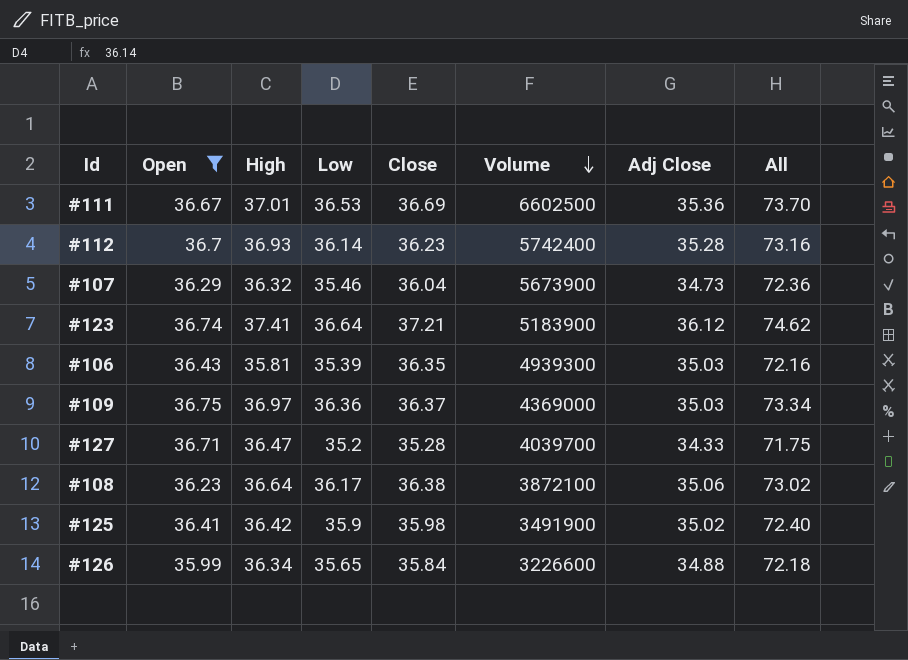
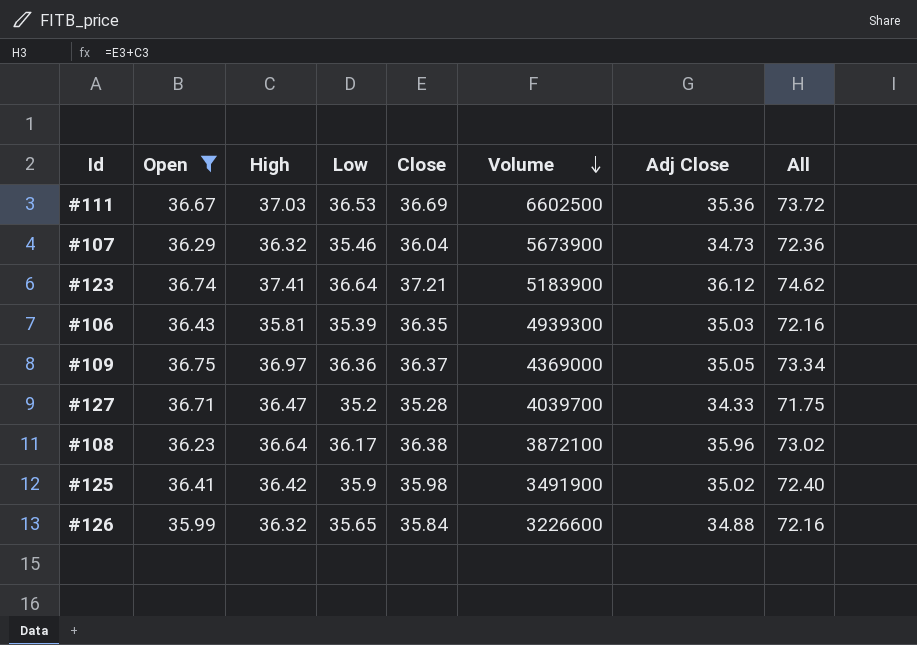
row #112: 36.7 | 36.93 | 36.14 | 36.23 | 5742400 | 35.28 | 73.16 -> none
#111 | High: 37.01 -> 37.03
#111 | All: 73.70 -> 73.72
#109 | Adj Close: 35.03 -> 35.05
#108 | Adj Close: 35.06 -> 35.96
#126 | High: 36.34 -> 36.32
#126 | All: 72.18 -> 72.16

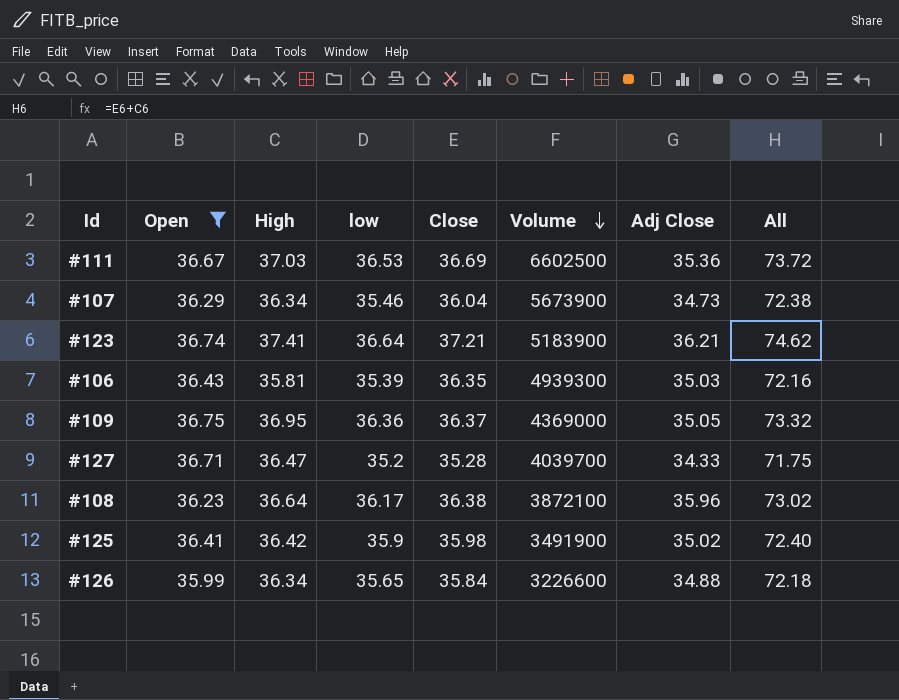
column name: Low -> low
#107 | High: 36.32 -> 36.34
#107 | All: 72.36 -> 72.38
#123 | Adj Close: 36.12 -> 36.21
#109 | High: 36.97 -> 36.95
#109 | All: 73.34 -> 73.32
#126 | High: 36.32 -> 36.34
#126 | All: 72.16 -> 72.18

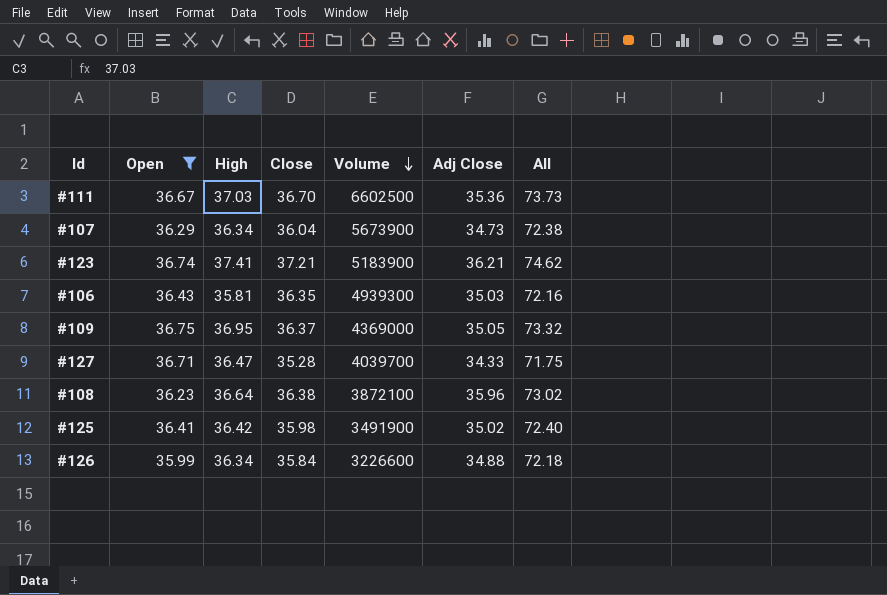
column low | position: 4 -> none
#111 | Close: 36.69 -> 36.70
#111 | All: 73.72 -> 73.73

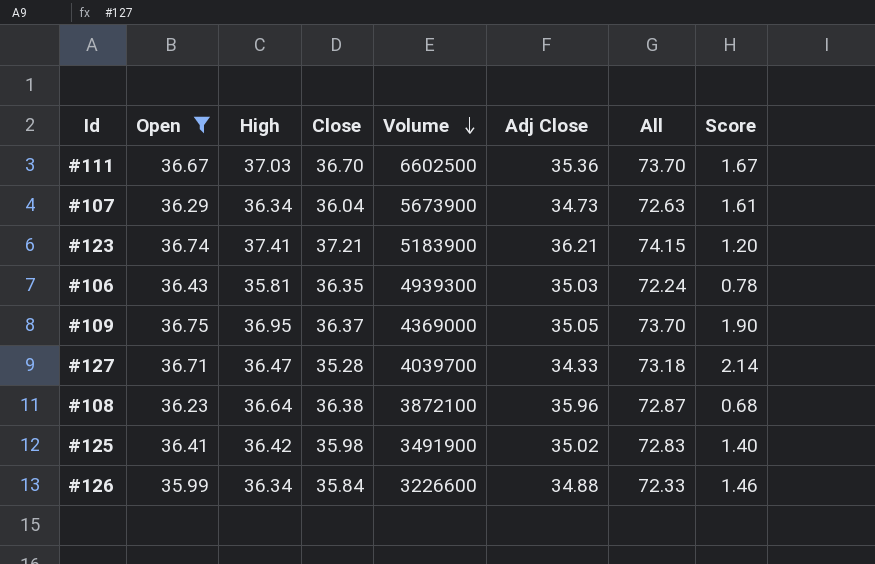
column All | formula: [High] + [Close] -> [Open] + [High]
column Score | formula: none -> [High] - [Adj Close]

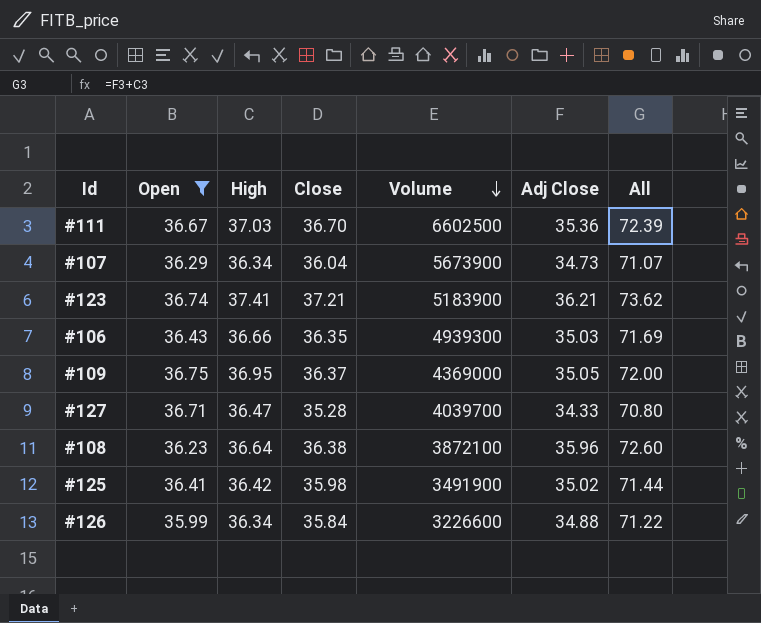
column Score | formula: [High] - [Adj Close] -> none
column All | formula: [Open] + [High] -> [High] + [Adj Close]
#106 | High: 35.81 -> 36.66

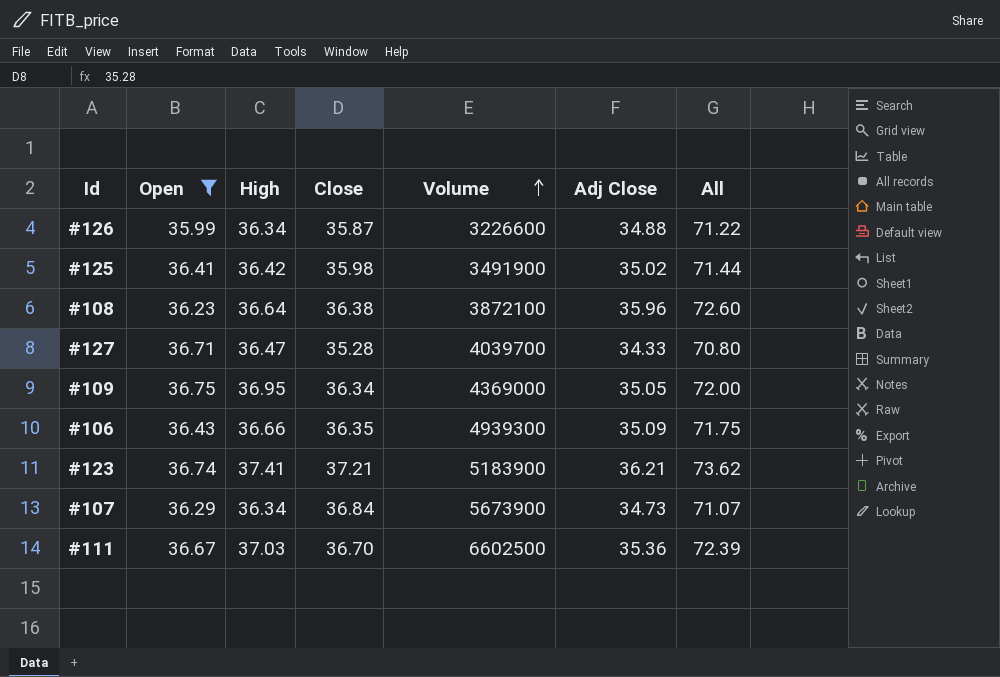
row order: Volume descending -> Volume ascending
#126 | Close: 35.84 -> 35.87
#109 | Close: 36.37 -> 36.34
#106 | Adj Close: 35.03 -> 35.09
#106 | All: 71.69 -> 71.75
#107 | Close: 36.04 -> 36.84

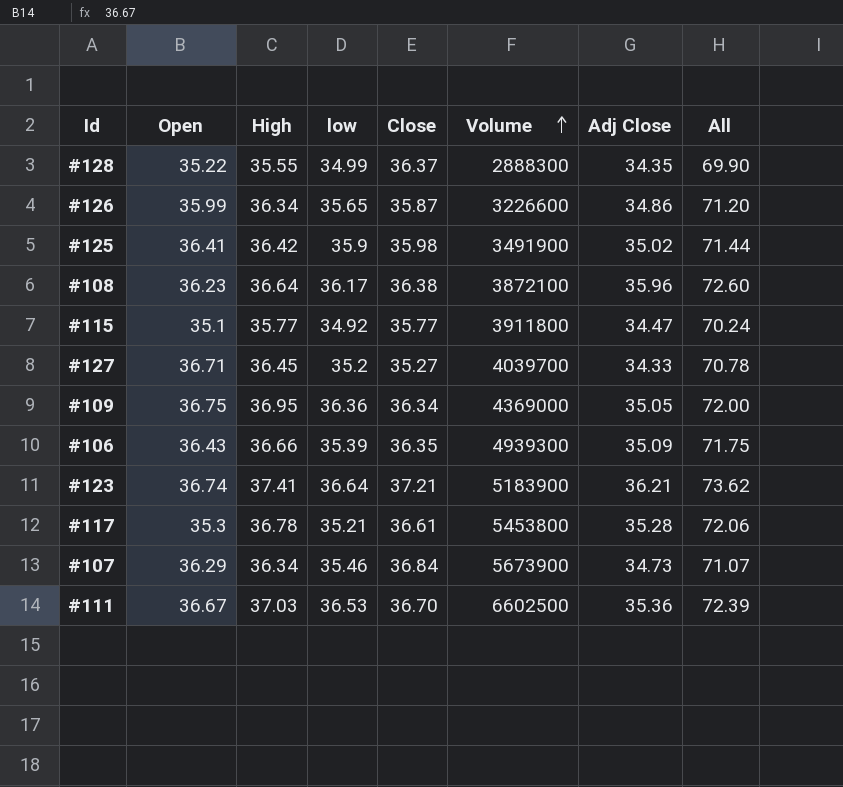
filter: Open >= 35.99 -> none
column low | position: none -> 4
#126 | Adj Close: 34.88 -> 34.86
#126 | All: 71.22 -> 71.20
#127 | High: 36.47 -> 36.45
#127 | Close: 35.28 -> 35.27
#127 | All: 70.80 -> 70.78

